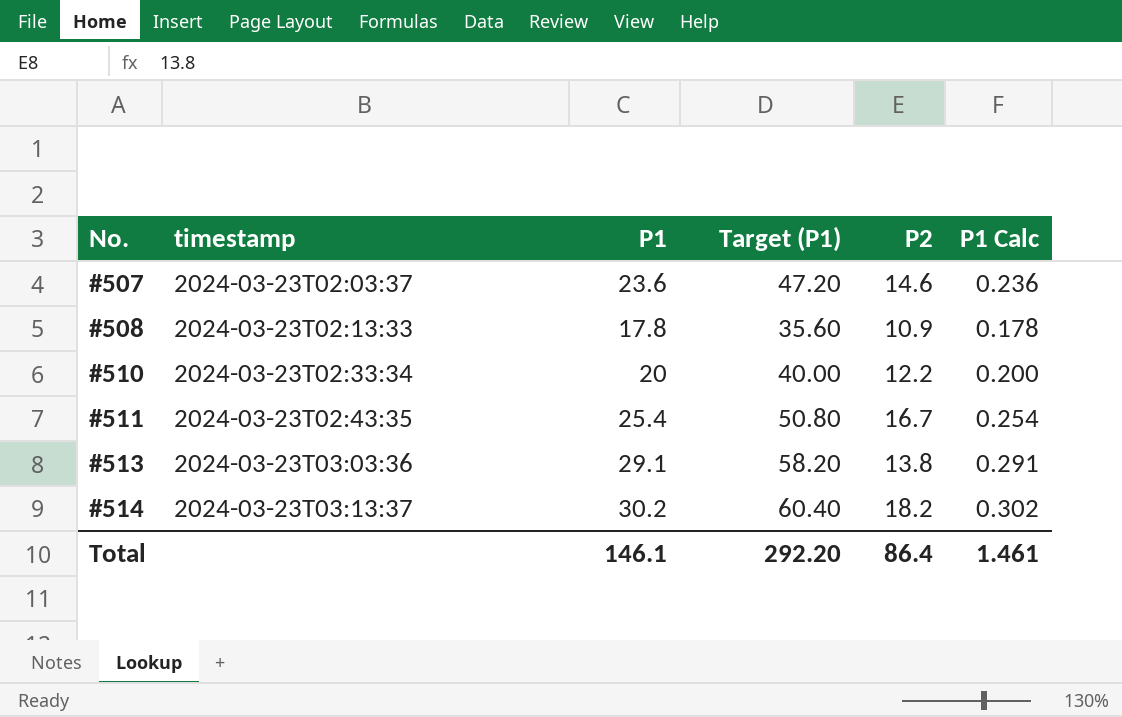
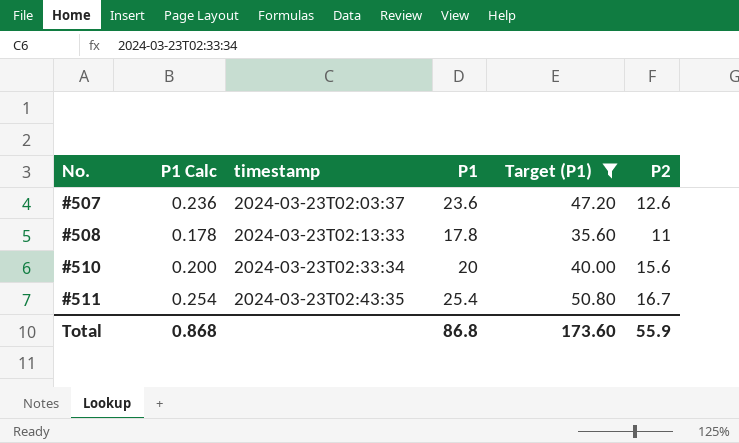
filter: none -> Target (P1) <= 50.80
column P1 Calc | position: 6 -> 2
#507 | P2: 14.6 -> 12.6
#508 | P2: 10.9 -> 11
#510 | P2: 12.2 -> 15.6
Total | P1 Calc: 1.461 -> 0.868
Total | P1: 146.1 -> 86.8
Total | Target (P1): 292.20 -> 173.60
Total | P2: 86.4 -> 55.9

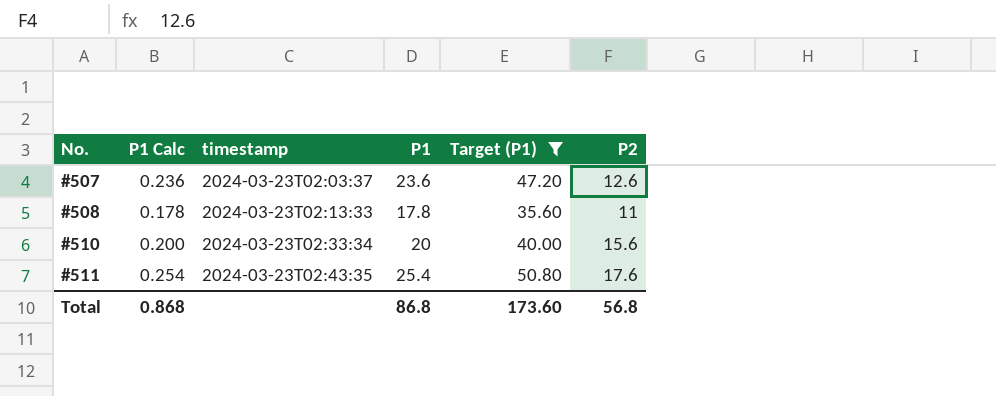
#511 | P2: 16.7 -> 17.6
Total | P2: 55.9 -> 56.8

